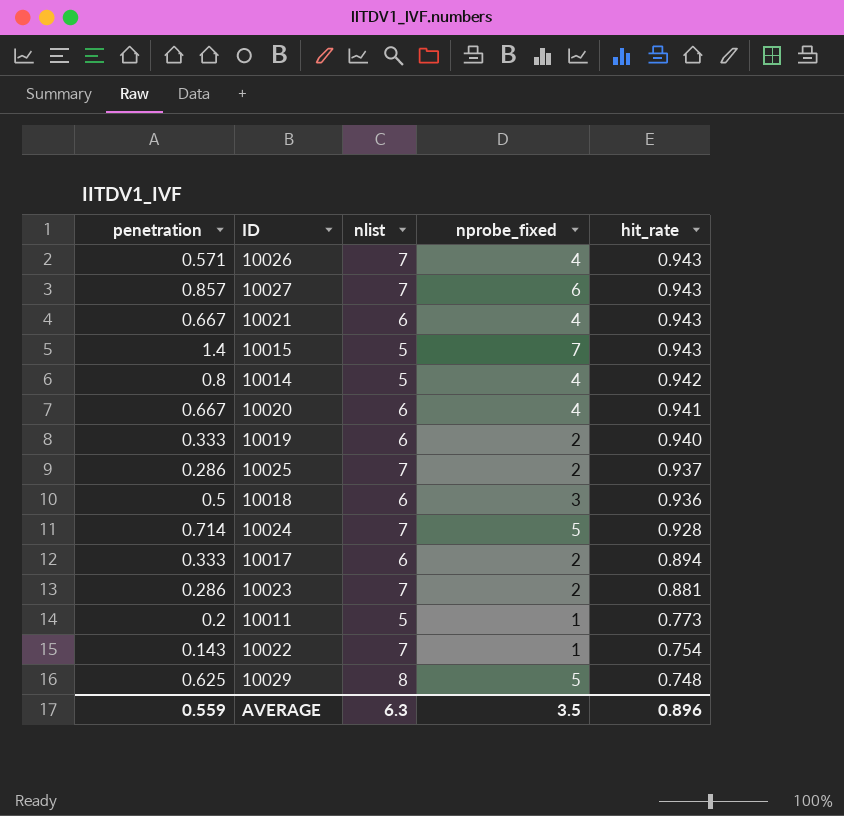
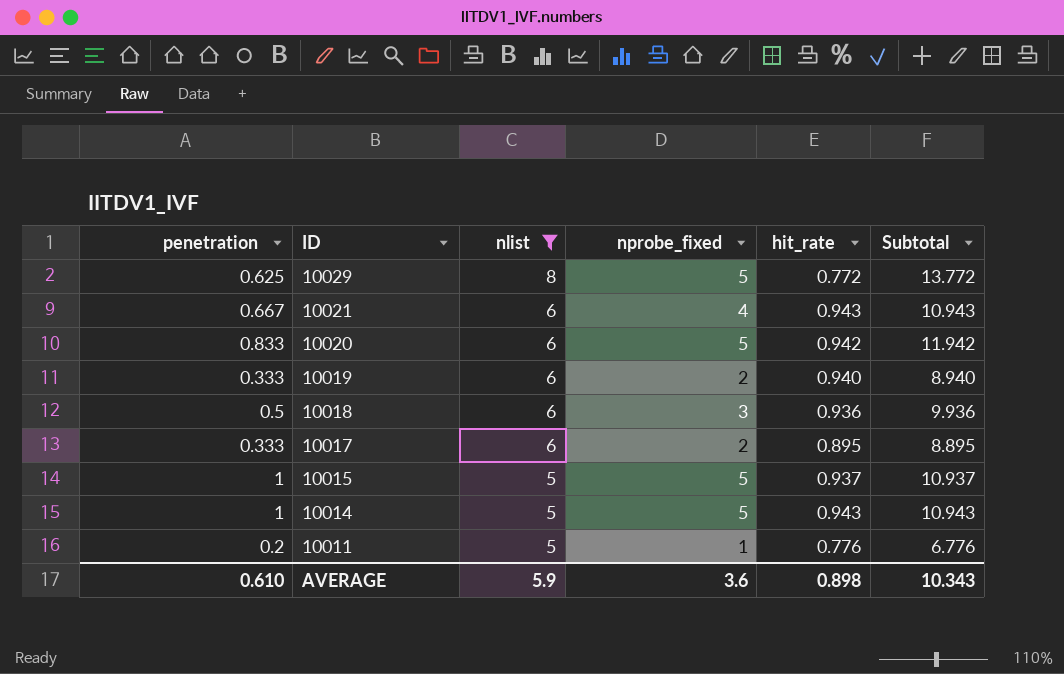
filter: none -> nlist != 7
row order: hit_rate descending -> ID descending
column Subtotal | formula: none -> [nlist] + [nprobe_fixed] + [hit_rate]
10029 | hit_rate: 0.748 -> 0.772
10020 | penetration: 0.667 -> 0.833
10020 | nprobe_fixed: 4 -> 5
10020 | hit_rate: 0.941 -> 0.942
10017 | hit_rate: 0.894 -> 0.895
10015 | penetration: 1.4 -> 1
10015 | nprobe_fixed: 7 -> 5
10015 | hit_rate: 0.943 -> 0.937
10014 | penetration: 0.8 -> 1
10014 | nprobe_fixed: 4 -> 5
10014 | hit_rate: 0.942 -> 0.943
10011 | hit_rate: 0.773 -> 0.776
AVERAGE | penetration: 0.559 -> 0.610
AVERAGE | nlist: 6.3 -> 5.9
AVERAGE | nprobe_fixed: 3.5 -> 3.6
AVERAGE | hit_rate: 0.896 -> 0.898

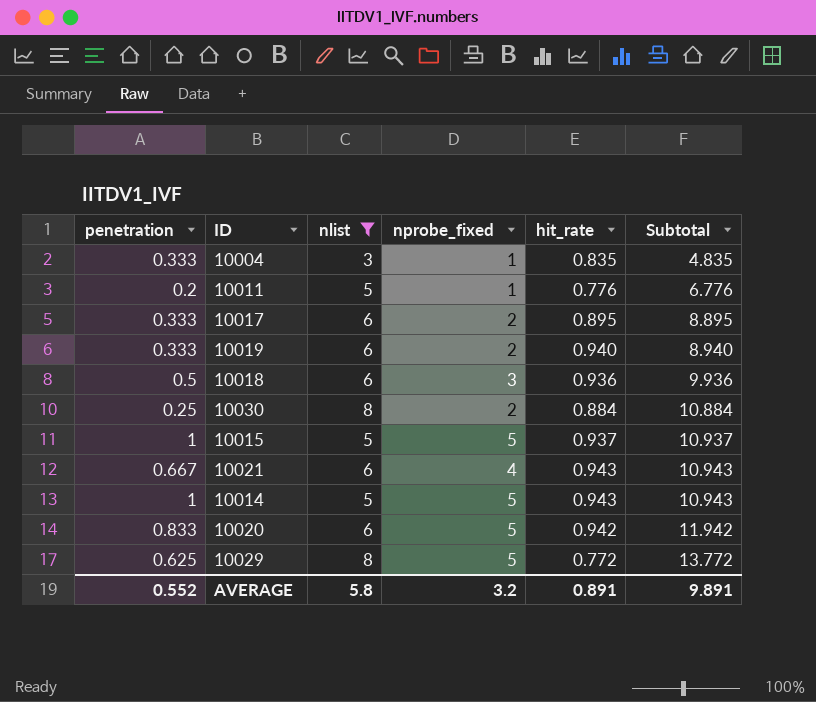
row order: ID descending -> Subtotal ascending
row 10004: none -> 0.333 | 3 | 1 | 0.835 | 4.835
row 10030: none -> 0.25 | 8 | 2 | 0.884 | 10.884
AVERAGE | penetration: 0.610 -> 0.552
AVERAGE | nlist: 5.9 -> 5.8
AVERAGE | nprobe_fixed: 3.6 -> 3.2
AVERAGE | hit_rate: 0.898 -> 0.891
AVERAGE | Subtotal: 10.343 -> 9.891

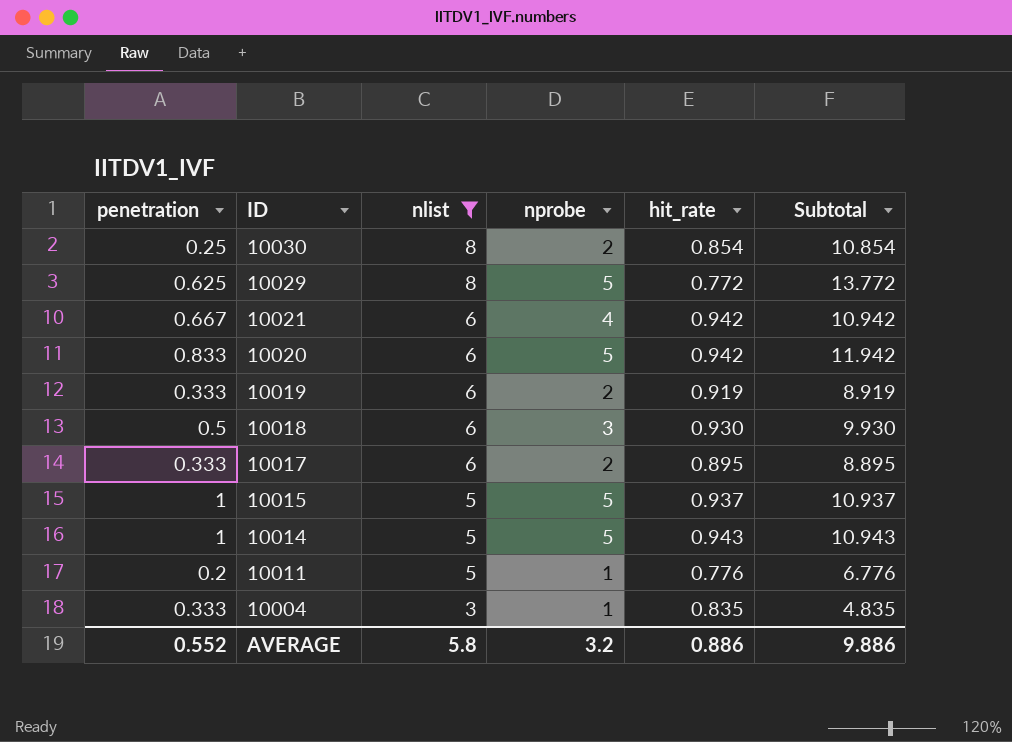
row order: Subtotal ascending -> ID descending
column name: nprobe_fixed -> nprobe
10030 | hit_rate: 0.884 -> 0.854
10030 | Subtotal: 10.884 -> 10.854
10021 | hit_rate: 0.943 -> 0.942
10021 | Subtotal: 10.943 -> 10.942
10019 | hit_rate: 0.940 -> 0.919
10019 | Subtotal: 8.940 -> 8.919
10018 | hit_rate: 0.936 -> 0.930
10018 | Subtotal: 9.936 -> 9.930
AVERAGE | hit_rate: 0.891 -> 0.886
AVERAGE | Subtotal: 9.891 -> 9.886

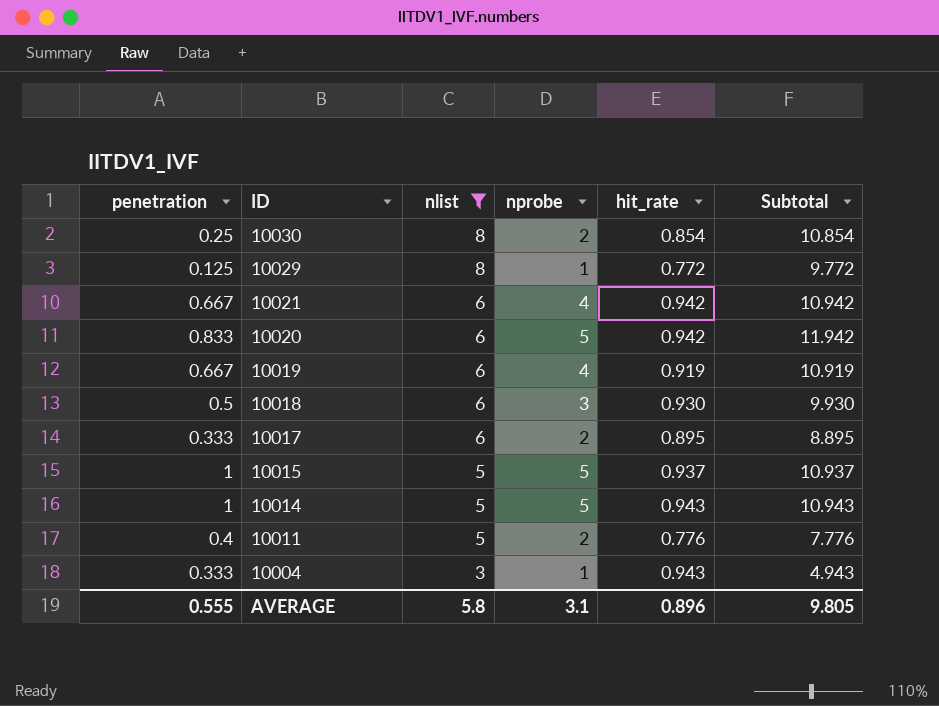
10029 | penetration: 0.625 -> 0.125
10029 | nprobe: 5 -> 1
10029 | Subtotal: 13.772 -> 9.772
10019 | penetration: 0.333 -> 0.667
10019 | nprobe: 2 -> 4
10019 | Subtotal: 8.919 -> 10.919
10011 | penetration: 0.2 -> 0.4
10011 | nprobe: 1 -> 2
10011 | Subtotal: 6.776 -> 7.776
10004 | hit_rate: 0.835 -> 0.943
10004 | Subtotal: 4.835 -> 4.943
AVERAGE | penetration: 0.552 -> 0.555
AVERAGE | nprobe: 3.2 -> 3.1
AVERAGE | hit_rate: 0.886 -> 0.896
AVERAGE | Subtotal: 9.886 -> 9.805

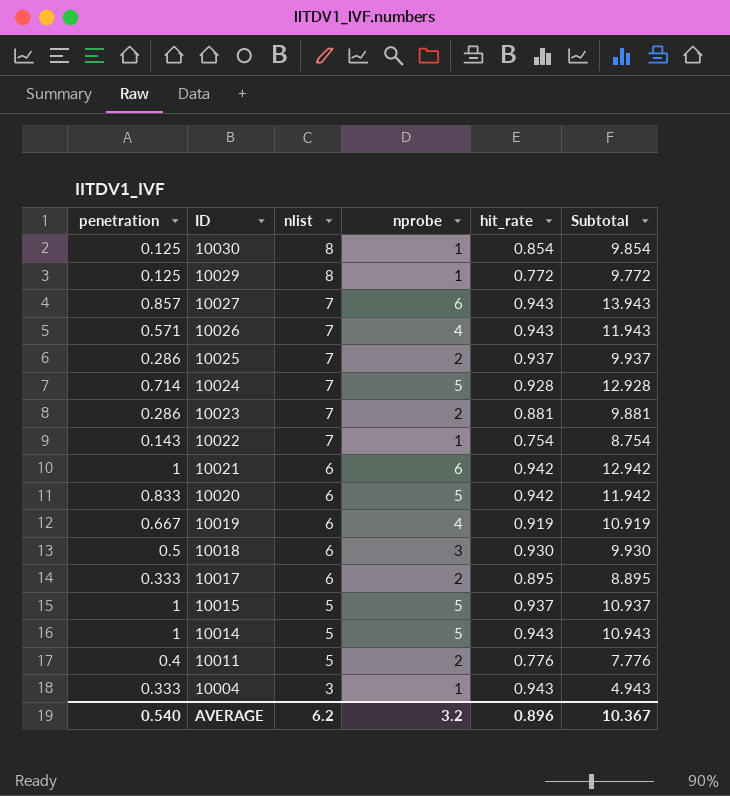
filter: nlist != 7 -> none
10030 | penetration: 0.25 -> 0.125
10030 | nprobe: 2 -> 1
10030 | Subtotal: 10.854 -> 9.854
10021 | penetration: 0.667 -> 1
10021 | nprobe: 4 -> 6
10021 | Subtotal: 10.942 -> 12.942
AVERAGE | penetration: 0.555 -> 0.540
AVERAGE | nlist: 5.8 -> 6.2
AVERAGE | nprobe: 3.1 -> 3.2
AVERAGE | Subtotal: 9.805 -> 10.367

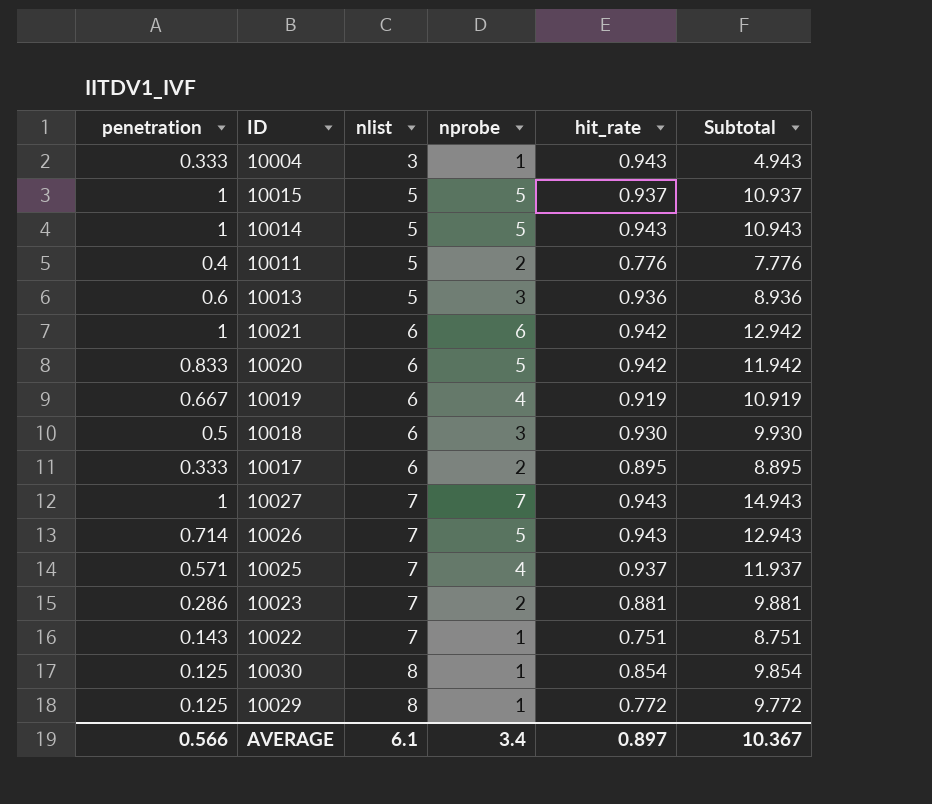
row order: ID descending -> nlist ascending
row 10024: 0.714 | 7 | 5 | 0.928 | 12.928 -> none
row 10013: none -> 0.6 | 5 | 3 | 0.936 | 8.936
10027 | penetration: 0.857 -> 1
10027 | nprobe: 6 -> 7
10027 | Subtotal: 13.943 -> 14.943
10026 | penetration: 0.571 -> 0.714
10026 | nprobe: 4 -> 5
10026 | Subtotal: 11.943 -> 12.943
10025 | penetration: 0.286 -> 0.571
10025 | nprobe: 2 -> 4
10025 | Subtotal: 9.937 -> 11.937
10022 | hit_rate: 0.754 -> 0.751
10022 | Subtotal: 8.754 -> 8.751
AVERAGE | penetration: 0.540 -> 0.566
AVERAGE | nlist: 6.2 -> 6.1
AVERAGE | nprobe: 3.2 -> 3.4
AVERAGE | hit_rate: 0.896 -> 0.897

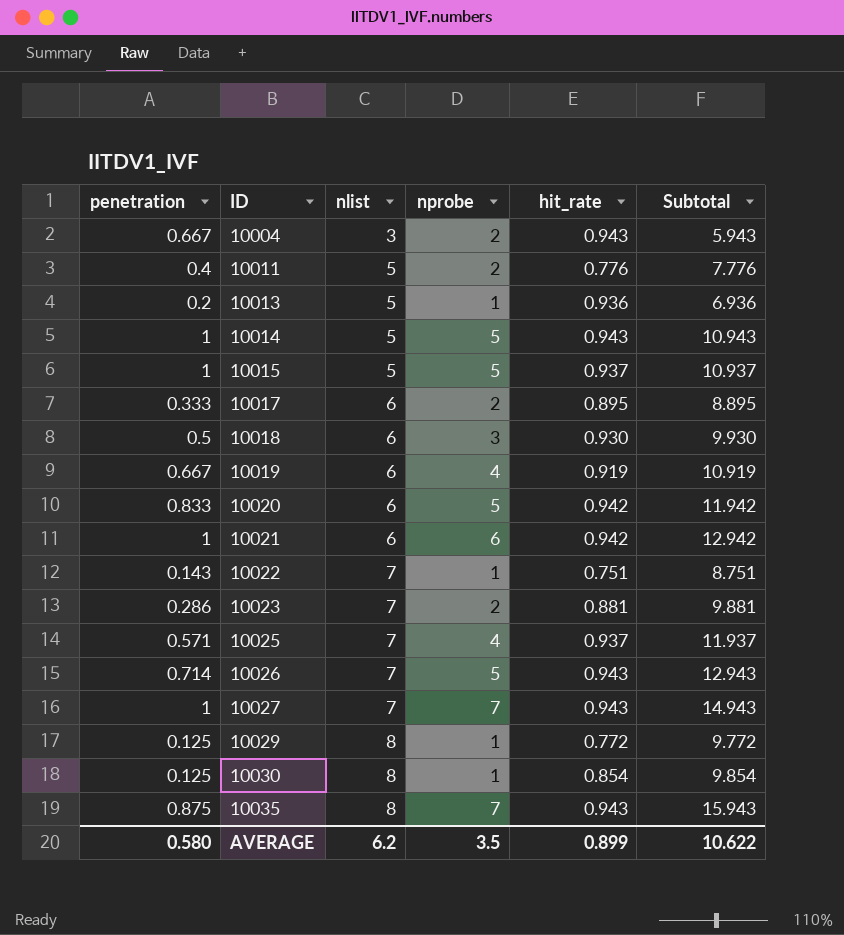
row order: nlist ascending -> ID ascending
10004 | penetration: 0.333 -> 0.667
10004 | nprobe: 1 -> 2
10004 | Subtotal: 4.943 -> 5.943
10013 | penetration: 0.6 -> 0.2
10013 | nprobe: 3 -> 1
10013 | Subtotal: 8.936 -> 6.936
row 10035: none -> 0.875 | 8 | 7 | 0.943 | 15.943
AVERAGE | penetration: 0.566 -> 0.580
AVERAGE | nlist: 6.1 -> 6.2
AVERAGE | nprobe: 3.4 -> 3.5
AVERAGE | hit_rate: 0.897 -> 0.899
AVERAGE | Subtotal: 10.367 -> 10.622

